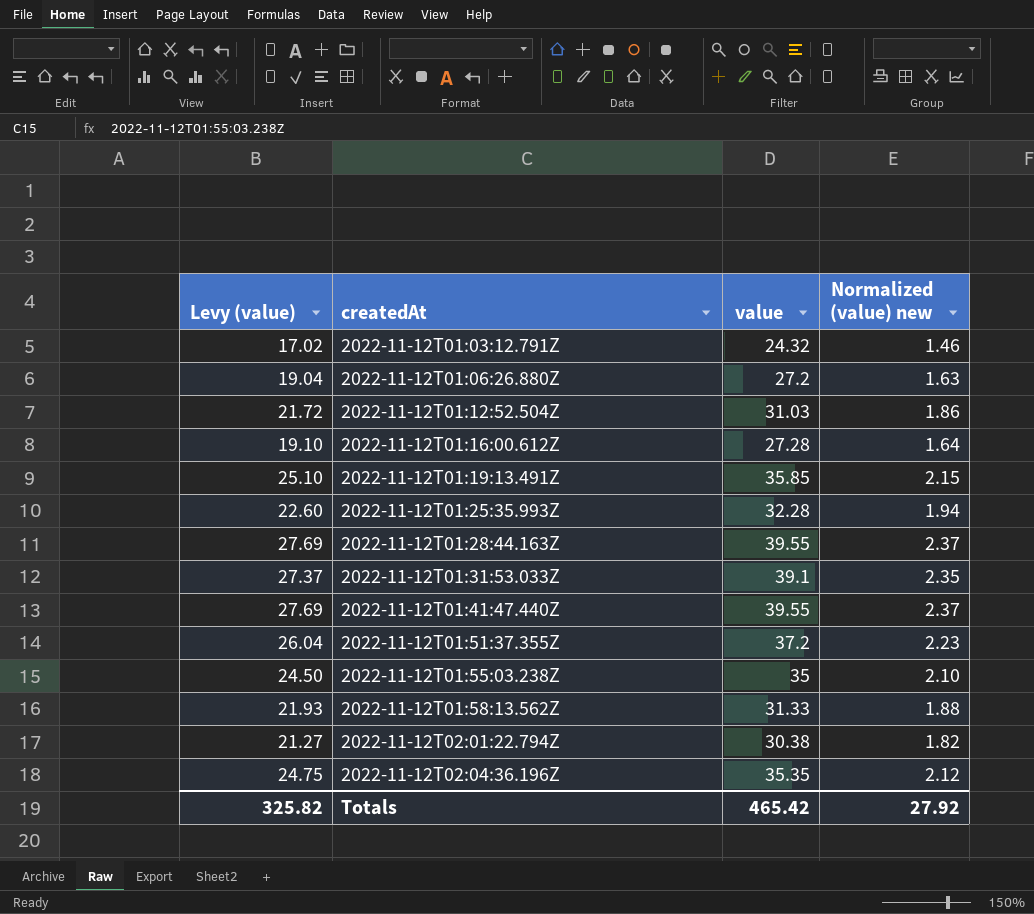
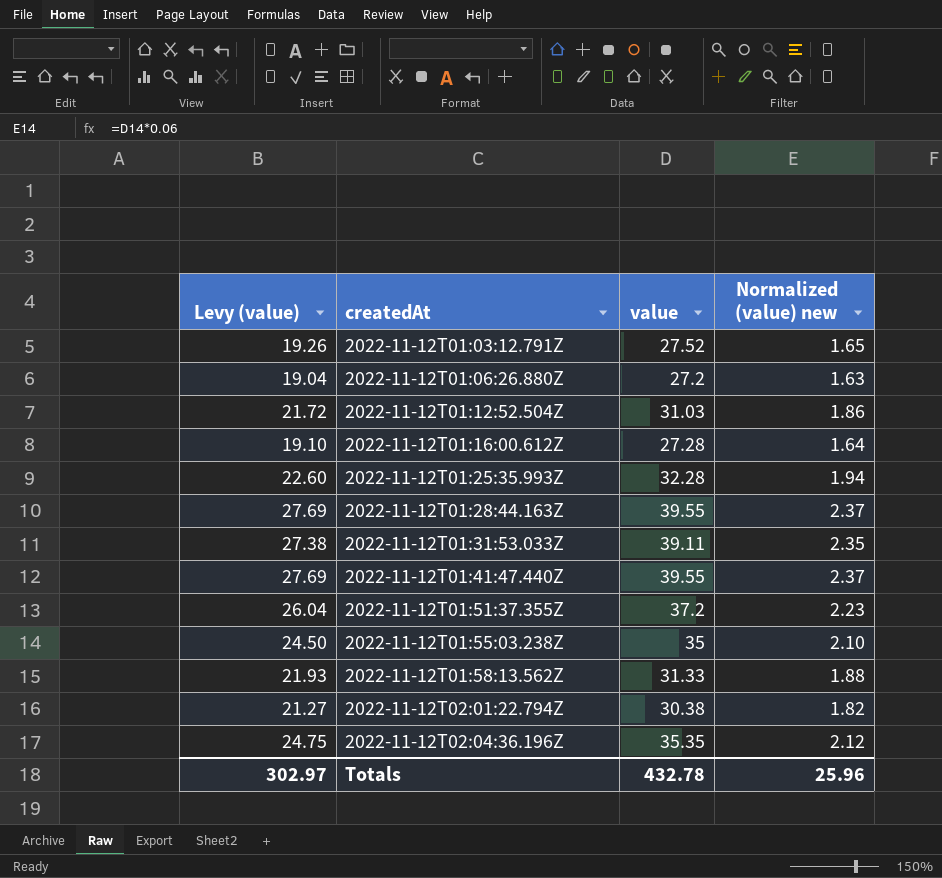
row 2022-11-12T01:19:13.491Z: 25.10 | 35.85 | 2.15 -> none
2022-11-12T01:03:12.791Z | Levy (value): 17.02 -> 19.26
2022-11-12T01:03:12.791Z | value: 24.32 -> 27.52
2022-11-12T01:03:12.791Z | Normalized (value) new: 1.46 -> 1.65
2022-11-12T01:31:53.033Z | Levy (value): 27.37 -> 27.38
2022-11-12T01:31:53.033Z | value: 39.1 -> 39.11
Totals | Levy (value): 325.82 -> 302.97
Totals | value: 465.42 -> 432.78
Totals | Normalized (value) new: 27.92 -> 25.96

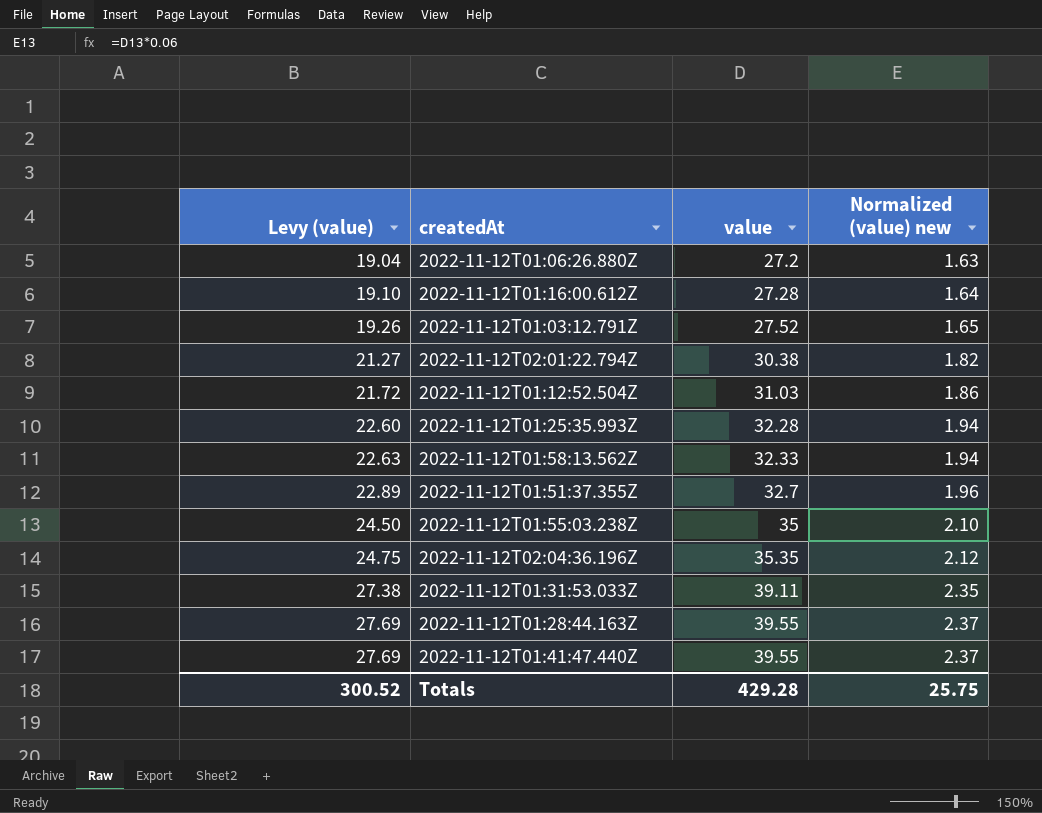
row order: createdAt ascending -> Levy (value) ascending
2022-11-12T01:58:13.562Z | Levy (value): 21.93 -> 22.63
2022-11-12T01:58:13.562Z | value: 31.33 -> 32.33
2022-11-12T01:58:13.562Z | Normalized (value) new: 1.88 -> 1.94
2022-11-12T01:51:37.355Z | Levy (value): 26.04 -> 22.89
2022-11-12T01:51:37.355Z | value: 37.2 -> 32.7
2022-11-12T01:51:37.355Z | Normalized (value) new: 2.23 -> 1.96
Totals | Levy (value): 302.97 -> 300.52
Totals | value: 432.78 -> 429.28
Totals | Normalized (value) new: 25.96 -> 25.75

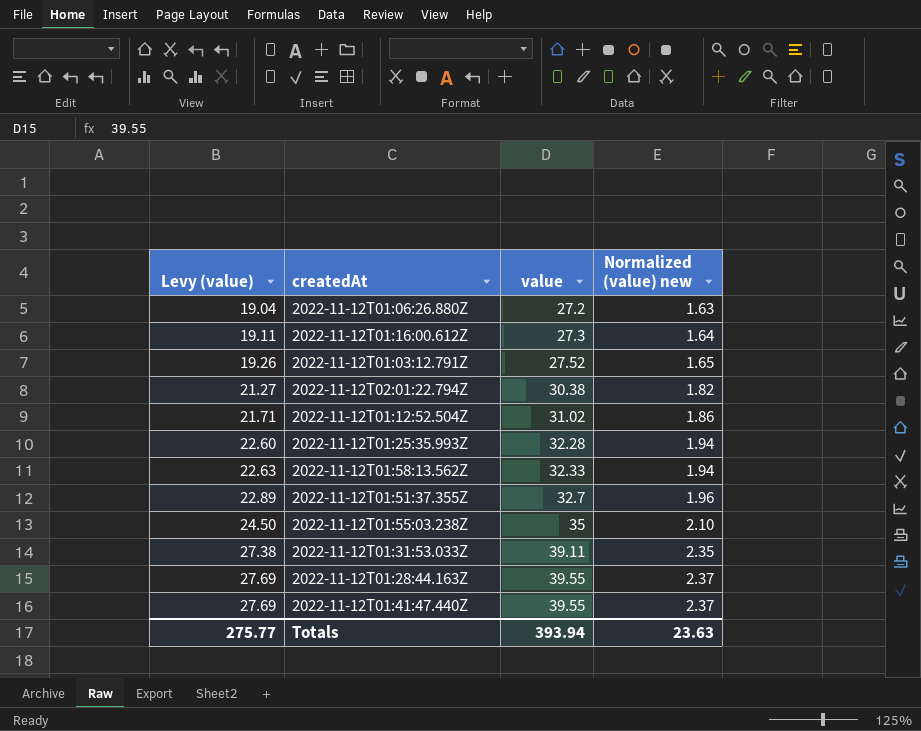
row 2022-11-12T02:04:36.196Z: 24.75 | 35.35 | 2.12 -> none
2022-11-12T01:16:00.612Z | Levy (value): 19.10 -> 19.11
2022-11-12T01:16:00.612Z | value: 27.28 -> 27.3
2022-11-12T01:12:52.504Z | Levy (value): 21.72 -> 21.71
2022-11-12T01:12:52.504Z | value: 31.03 -> 31.02
Totals | Levy (value): 300.52 -> 275.77
Totals | value: 429.28 -> 393.94
Totals | Normalized (value) new: 25.75 -> 23.63

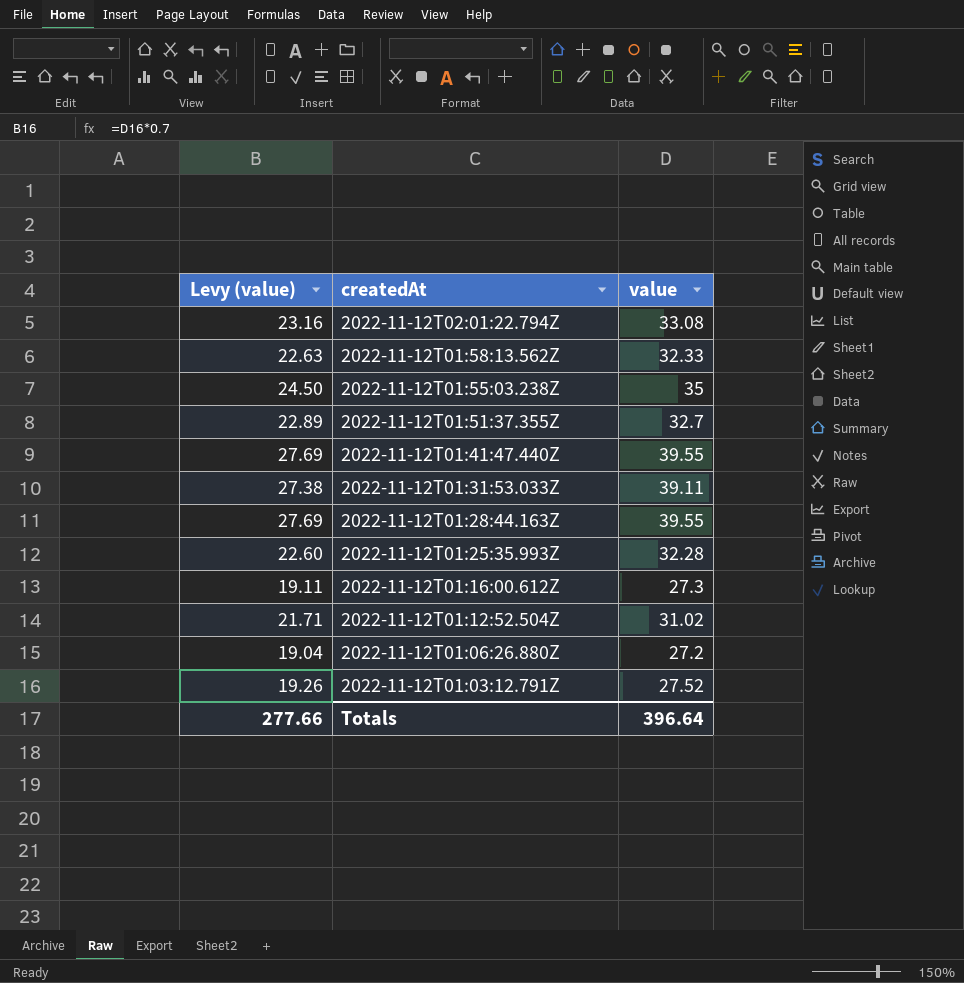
row order: Levy (value) ascending -> createdAt descending
column Normalized (value) new | formula: [value] * 0.06 -> none
2022-11-12T02:01:22.794Z | Levy (value): 21.27 -> 23.16
2022-11-12T02:01:22.794Z | value: 30.38 -> 33.08
Totals | Levy (value): 275.77 -> 277.66
Totals | value: 393.94 -> 396.64

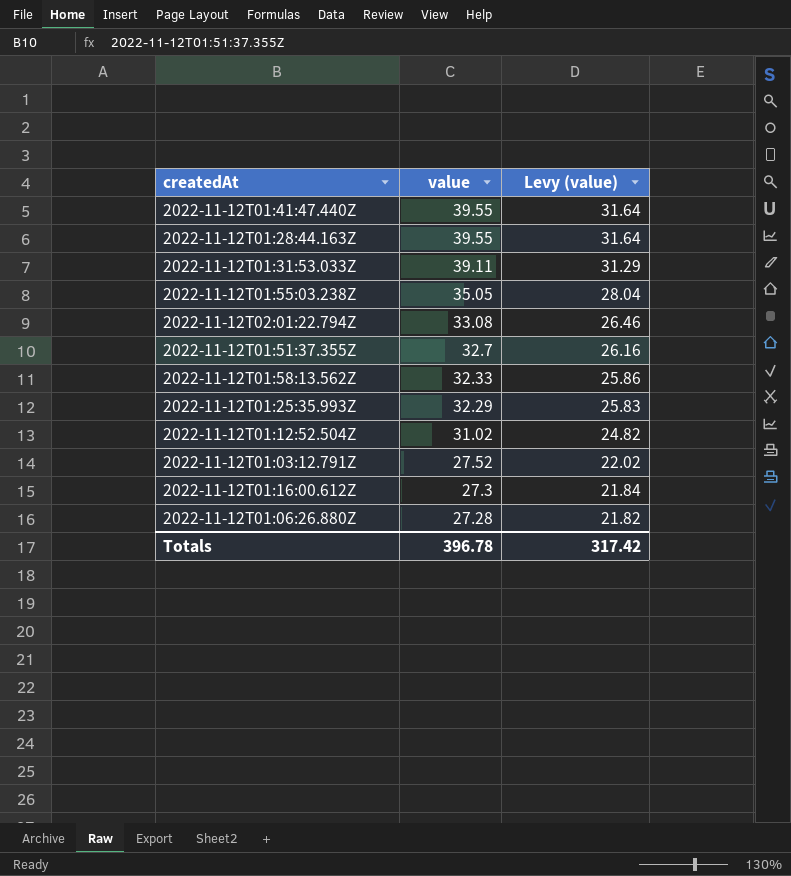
row order: createdAt descending -> value descending
column Levy (value) | formula: [value] * 0.7 -> [value] * 0.8
column Levy (value) | position: 1 -> 3
2022-11-12T01:55:03.238Z | value: 35 -> 35.05
2022-11-12T01:25:35.993Z | value: 32.28 -> 32.29
2022-11-12T01:06:26.880Z | value: 27.2 -> 27.28
Totals | value: 396.64 -> 396.78
Totals | Levy (value): 277.66 -> 317.42

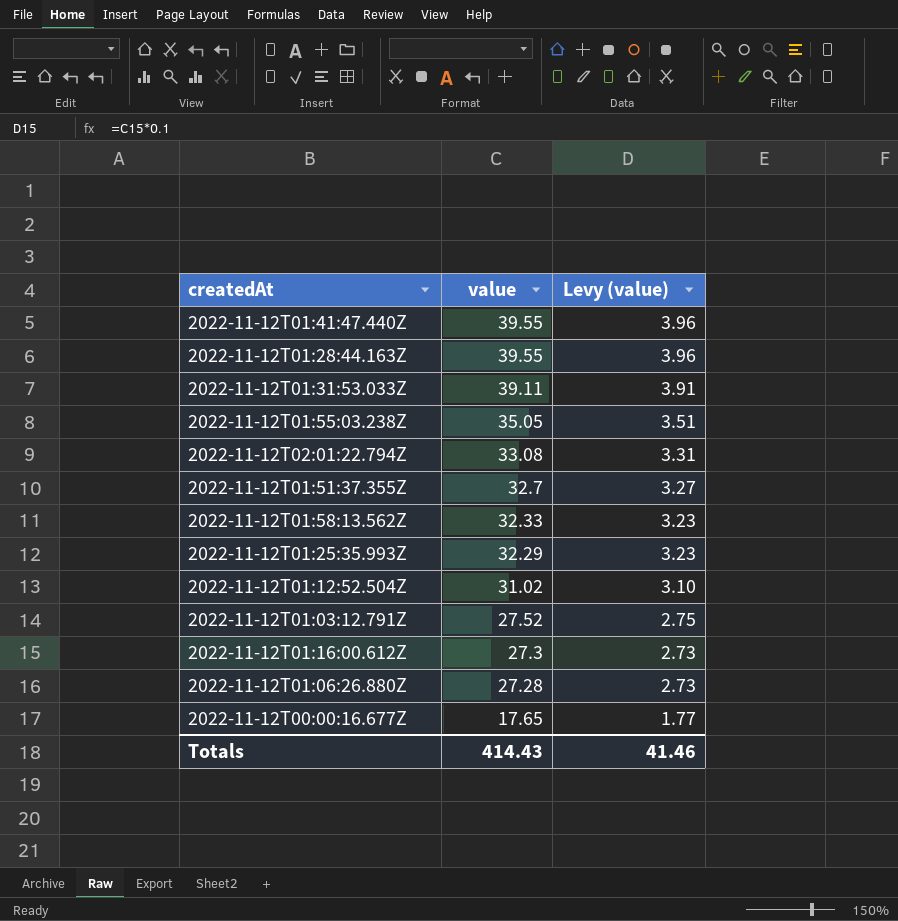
column Levy (value) | formula: [value] * 0.8 -> [value] * 0.1
row 2022-11-12T00:00:16.677Z: none -> 17.65 | 1.77
Totals | value: 396.78 -> 414.43
Totals | Levy (value): 317.42 -> 41.46

